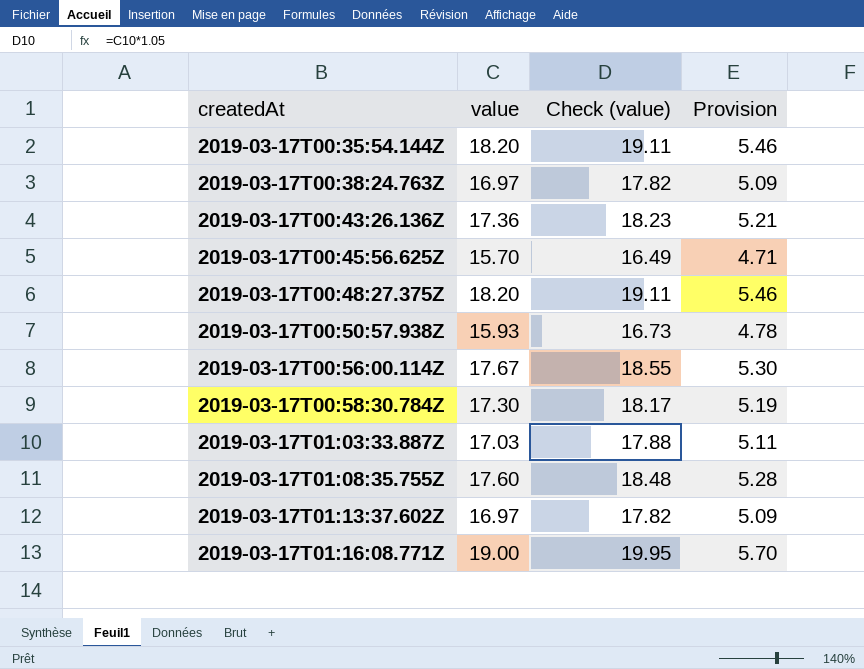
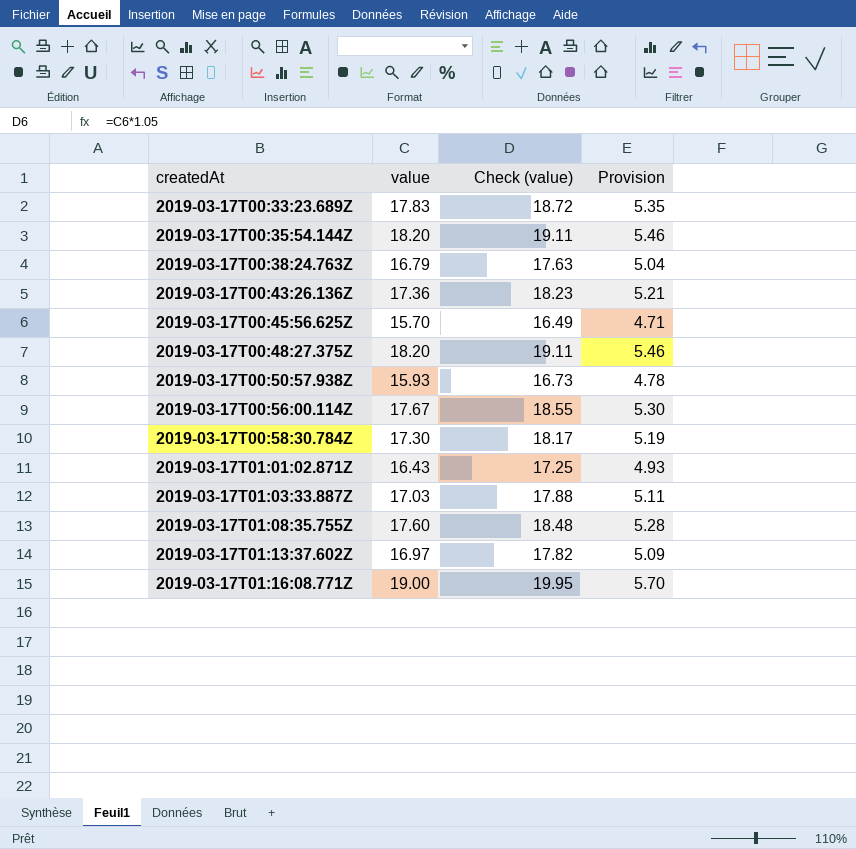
row 2019-03-17T00:33:23.689Z: none -> 17.83 | 18.72 | 5.35
2019-03-17T00:38:24.763Z | value: 16.97 -> 16.79
2019-03-17T00:38:24.763Z | Check (value): 17.82 -> 17.63
2019-03-17T00:38:24.763Z | Provision: 5.09 -> 5.04
row 2019-03-17T01:01:02.871Z: none -> 16.43 | 17.25 | 4.93

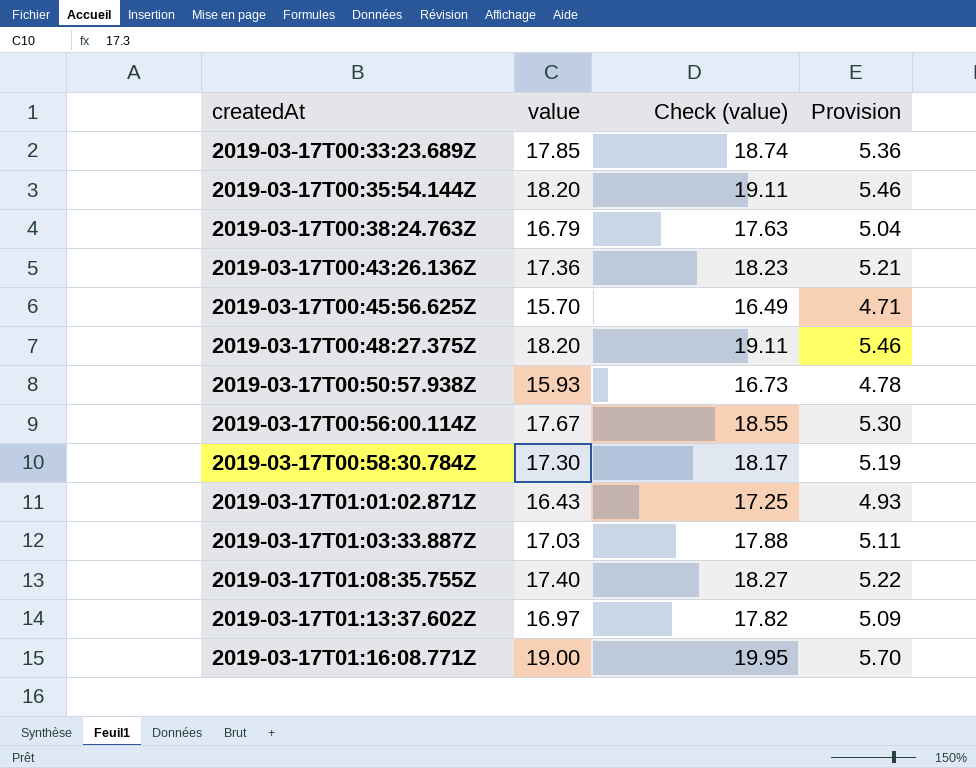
2019-03-17T00:33:23.689Z | value: 17.83 -> 17.85
2019-03-17T00:33:23.689Z | Check (value): 18.72 -> 18.74
2019-03-17T00:33:23.689Z | Provision: 5.35 -> 5.36
2019-03-17T01:08:35.755Z | value: 17.60 -> 17.40
2019-03-17T01:08:35.755Z | Check (value): 18.48 -> 18.27
2019-03-17T01:08:35.755Z | Provision: 5.28 -> 5.22

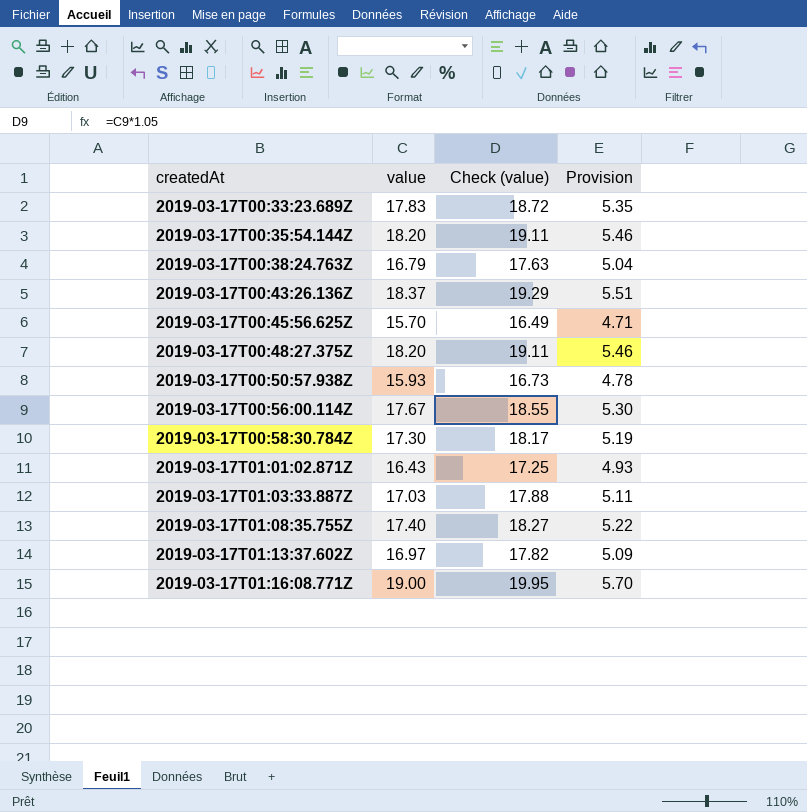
2019-03-17T00:33:23.689Z | value: 17.85 -> 17.83
2019-03-17T00:33:23.689Z | Check (value): 18.74 -> 18.72
2019-03-17T00:33:23.689Z | Provision: 5.36 -> 5.35
2019-03-17T00:43:26.136Z | value: 17.36 -> 18.37
2019-03-17T00:43:26.136Z | Check (value): 18.23 -> 19.29
2019-03-17T00:43:26.136Z | Provision: 5.21 -> 5.51

